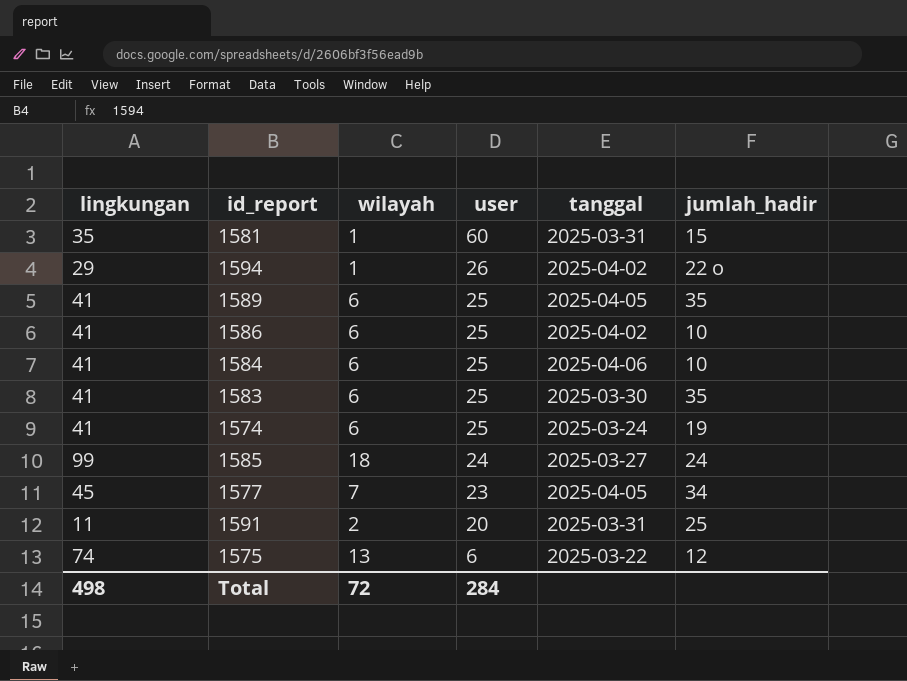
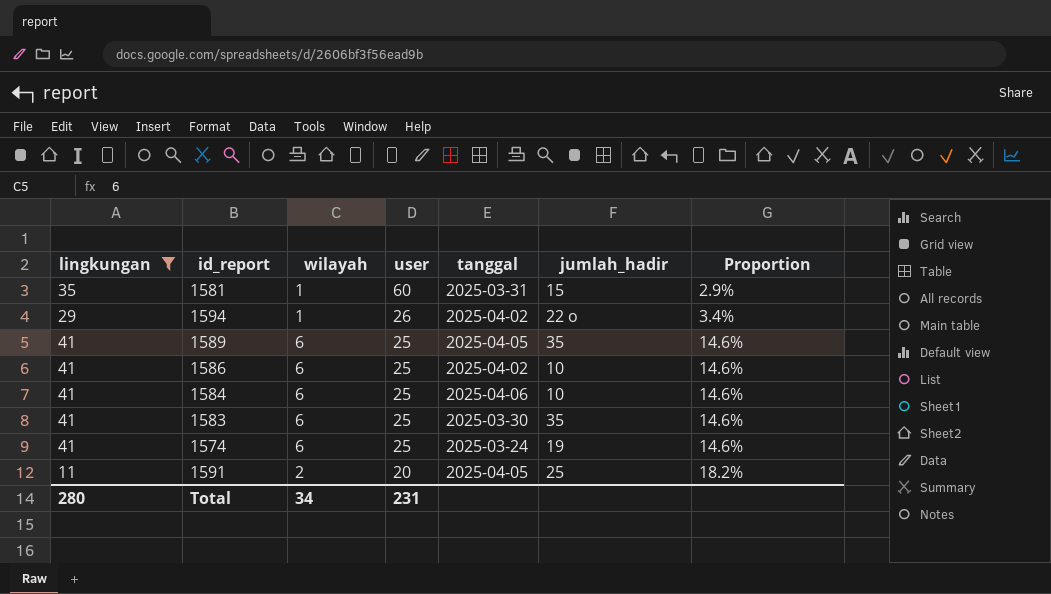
filter: none -> lingkungan <= 41
column Proportion | formula: none -> [wilayah] / [lingkungan]
1591 | tanggal: 2025-03-31 -> 2025-04-05
Total | lingkungan: 498 -> 280
Total | wilayah: 72 -> 34
Total | user: 284 -> 231

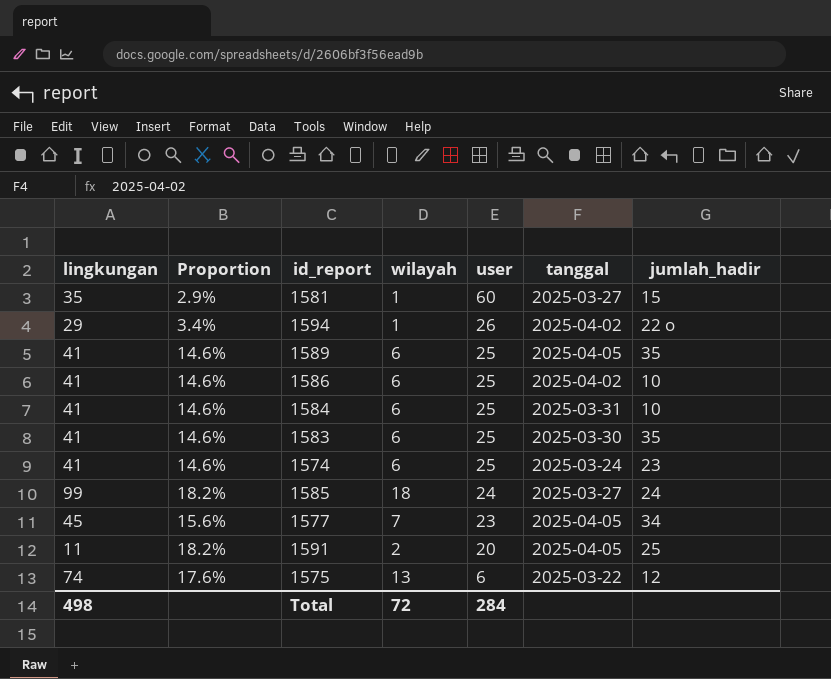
filter: lingkungan <= 41 -> none
column Proportion | position: 7 -> 2
1581 | tanggal: 2025-03-31 -> 2025-03-27
1584 | tanggal: 2025-04-06 -> 2025-03-31
1574 | jumlah_hadir: 19 -> 23
Total | lingkungan: 280 -> 498
Total | wilayah: 34 -> 72
Total | user: 231 -> 284

